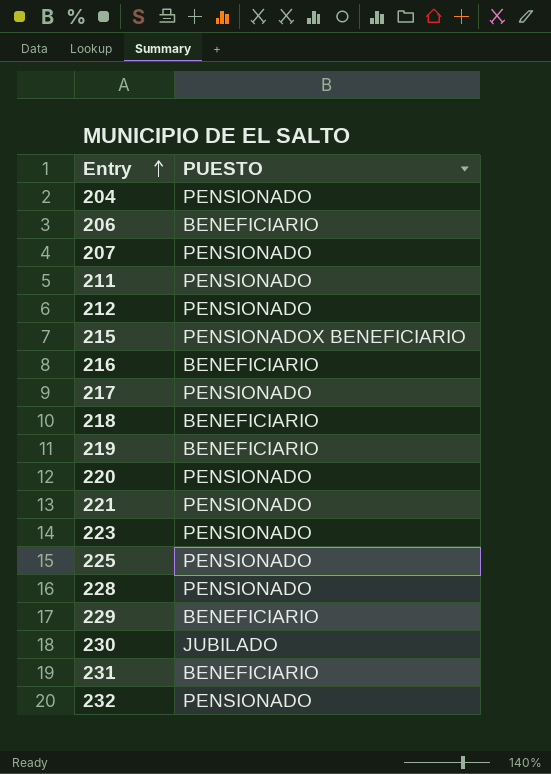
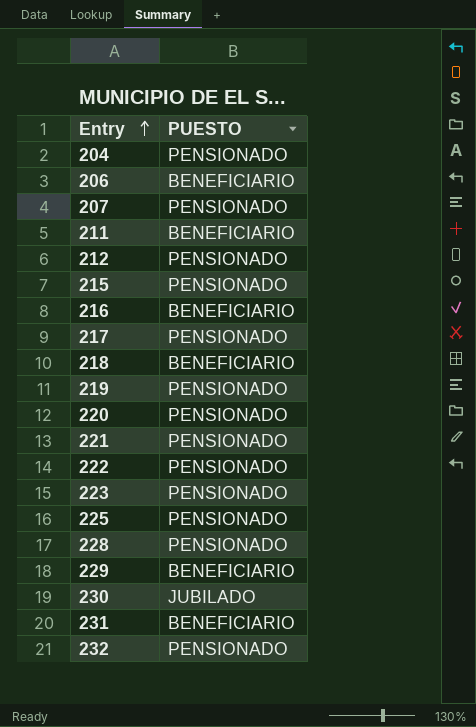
211 | PUESTO: PENSIONADO -> BENEFICIARIO
215 | PUESTO: PENSIONADOX BENEFICIARIO -> PENSIONADO
219 | PUESTO: BENEFICIARIO -> PENSIONADO
row 222: none -> PENSIONADO

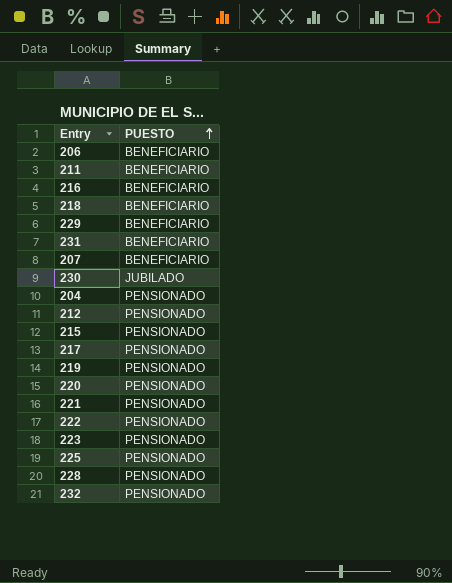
row order: Entry ascending -> PUESTO ascending
207 | PUESTO: PENSIONADO -> BENEFICIARIO

